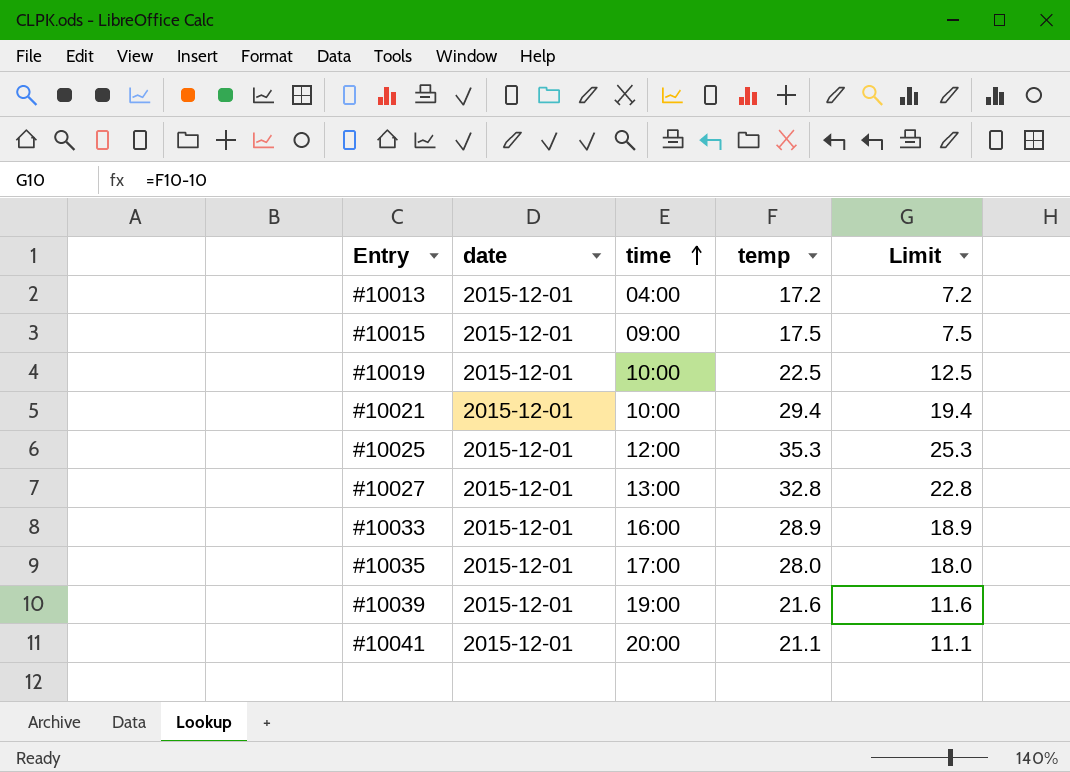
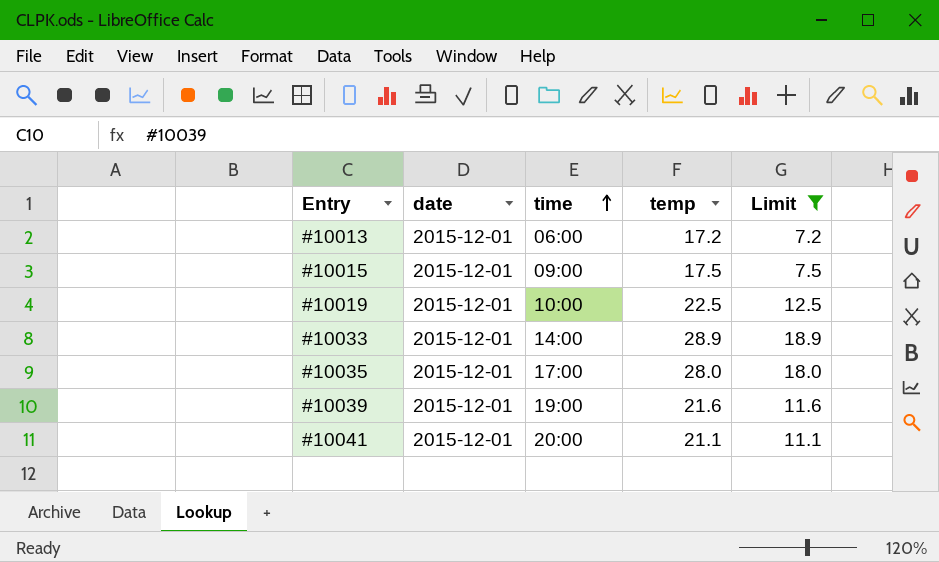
filter: none -> Limit <= 18.9
#10013 | time: 04:00 -> 06:00
#10033 | time: 16:00 -> 14:00

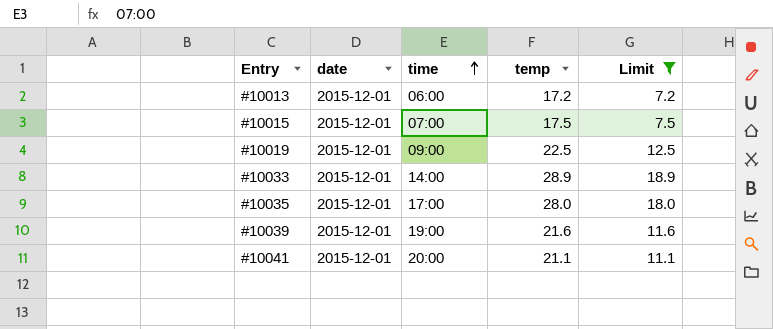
#10015 | time: 09:00 -> 07:00
#10019 | time: 10:00 -> 09:00

